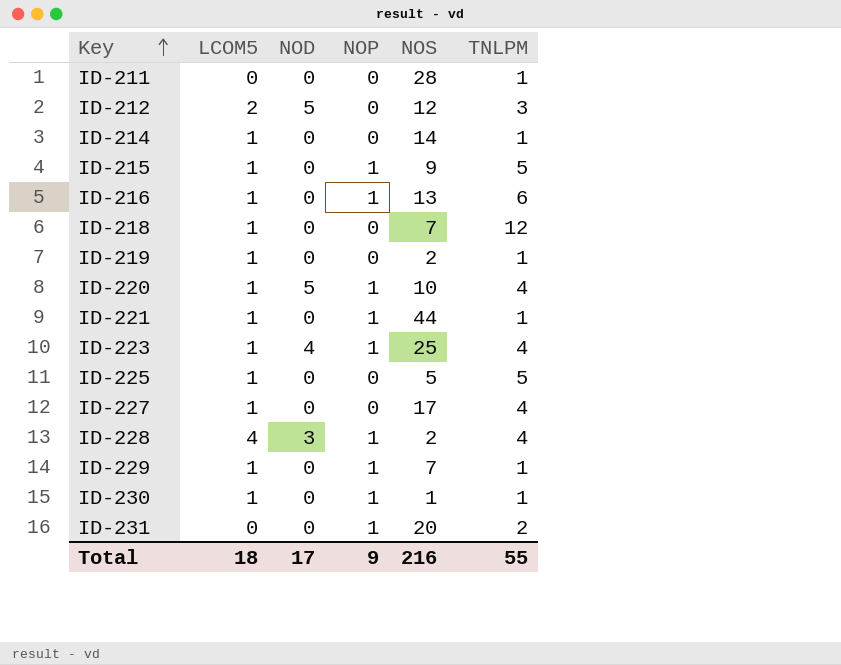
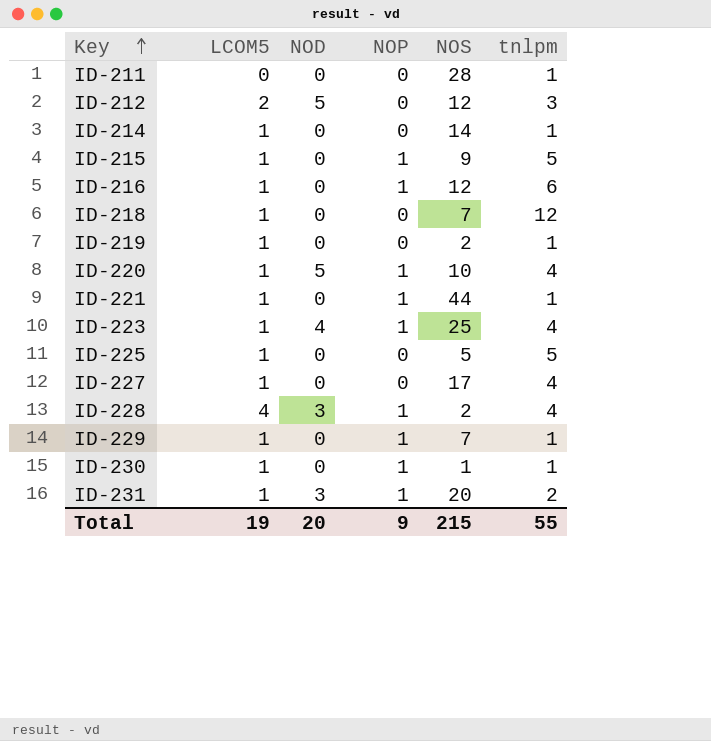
column name: TNLPM -> tnlpm
ID-216 | NOS: 13 -> 12
ID-231 | LCOM5: 0 -> 1
ID-231 | NOD: 0 -> 3
Total | LCOM5: 18 -> 19
Total | NOD: 17 -> 20
Total | NOS: 216 -> 215

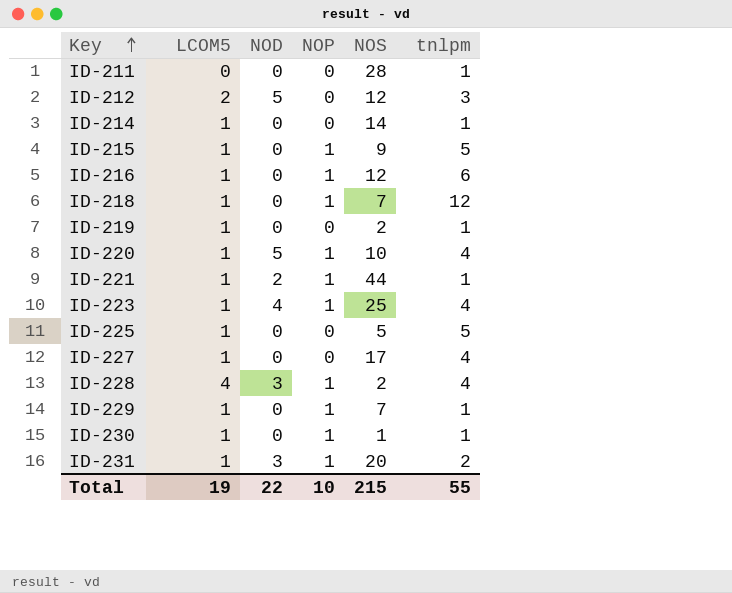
ID-218 | NOP: 0 -> 1
ID-221 | NOD: 0 -> 2
Total | NOD: 20 -> 22
Total | NOP: 9 -> 10

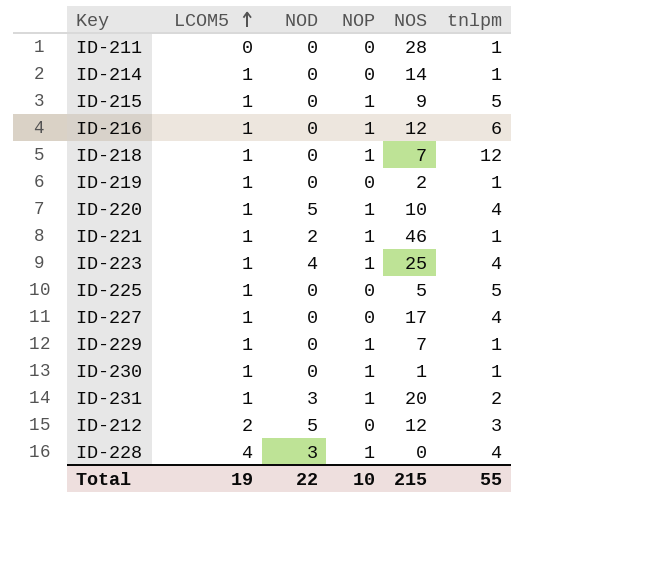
row order: Key ascending -> LCOM5 ascending
ID-221 | NOS: 44 -> 46
ID-228 | NOS: 2 -> 0

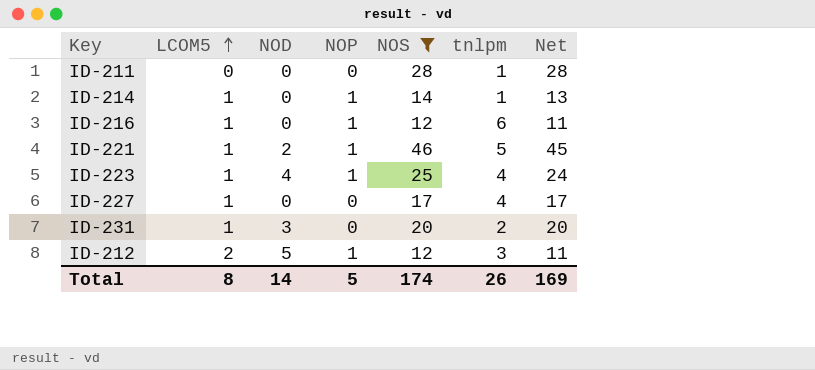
filter: none -> NOS >= 12
column Net | formula: none -> [NOS] - [NOP]
ID-214 | NOP: 0 -> 1
ID-221 | tnlpm: 1 -> 5
ID-231 | NOP: 1 -> 0
ID-212 | NOP: 0 -> 1
Total | LCOM5: 19 -> 8
Total | NOD: 22 -> 14
Total | NOP: 10 -> 5
Total | NOS: 215 -> 174
Total | tnlpm: 55 -> 26

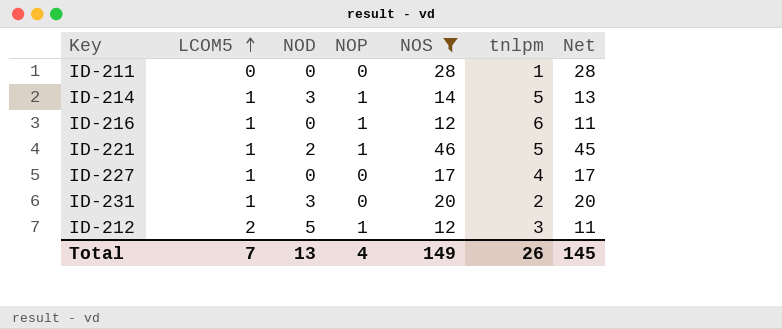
row ID-223: 1 | 4 | 1 | 25 | 4 | 24 -> none
ID-214 | NOD: 0 -> 3
ID-214 | tnlpm: 1 -> 5
Total | LCOM5: 8 -> 7
Total | NOD: 14 -> 13
Total | NOP: 5 -> 4
Total | NOS: 174 -> 149
Total | Net: 169 -> 145

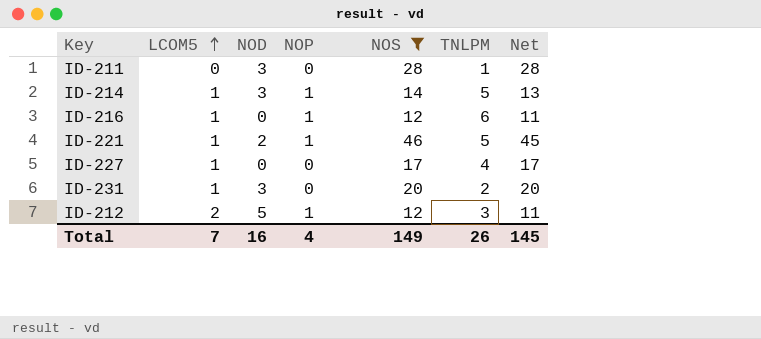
column name: tnlpm -> TNLPM
ID-211 | NOD: 0 -> 3
Total | NOD: 13 -> 16

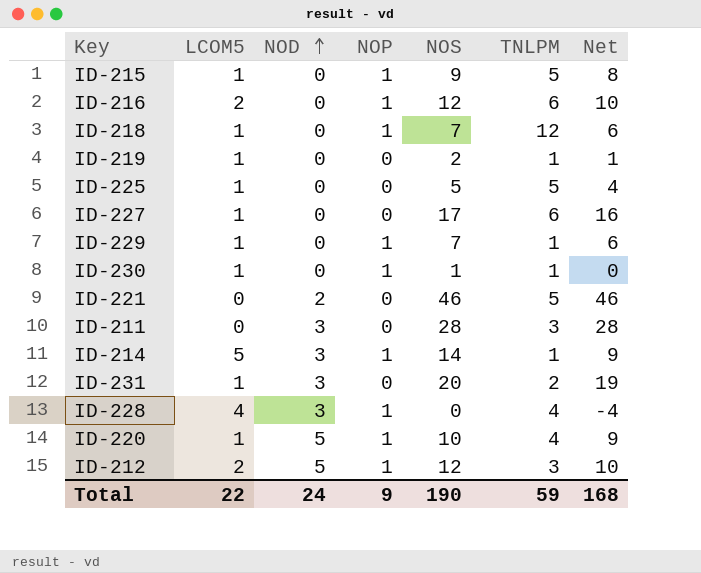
filter: NOS >= 12 -> none
row order: LCOM5 ascending -> NOD ascending
column Net | formula: [NOS] - [NOP] -> [NOS] - [LCOM5]
ID-216 | LCOM5: 1 -> 2
ID-227 | TNLPM: 4 -> 6
ID-221 | LCOM5: 1 -> 0
ID-221 | NOP: 1 -> 0
ID-211 | TNLPM: 1 -> 3
ID-214 | LCOM5: 1 -> 5
ID-214 | TNLPM: 5 -> 1
Total | LCOM5: 7 -> 22
Total | NOD: 16 -> 24
Total | NOP: 4 -> 9
Total | NOS: 149 -> 190
Total | TNLPM: 26 -> 59
Total | Net: 145 -> 168

